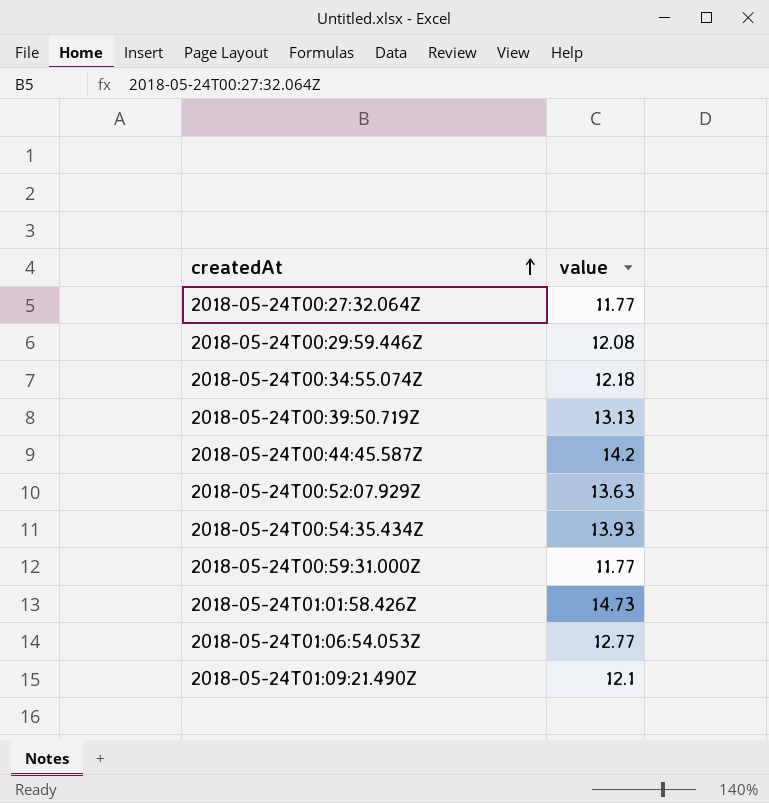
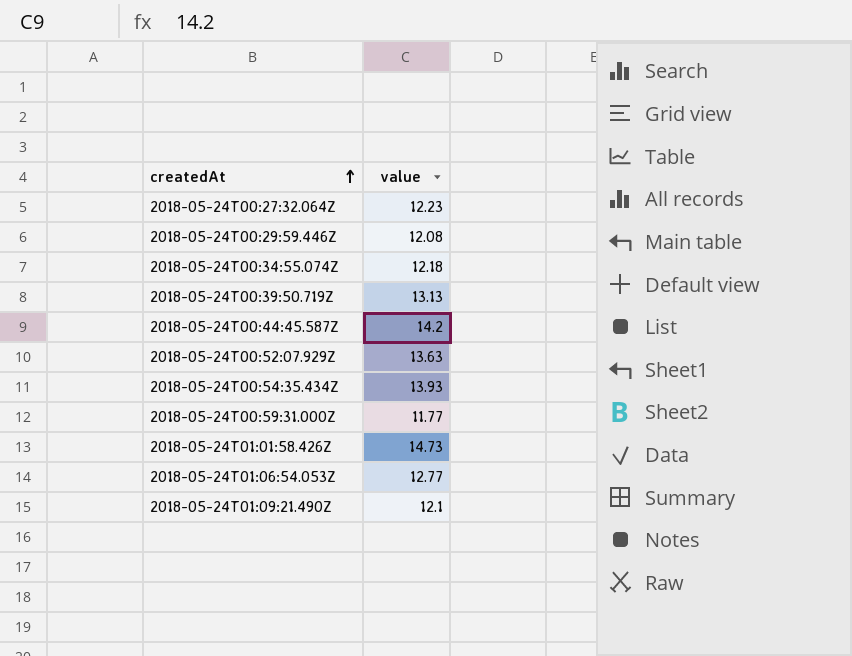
2018-05-24T00:27:32.064Z | value: 11.77 -> 12.23

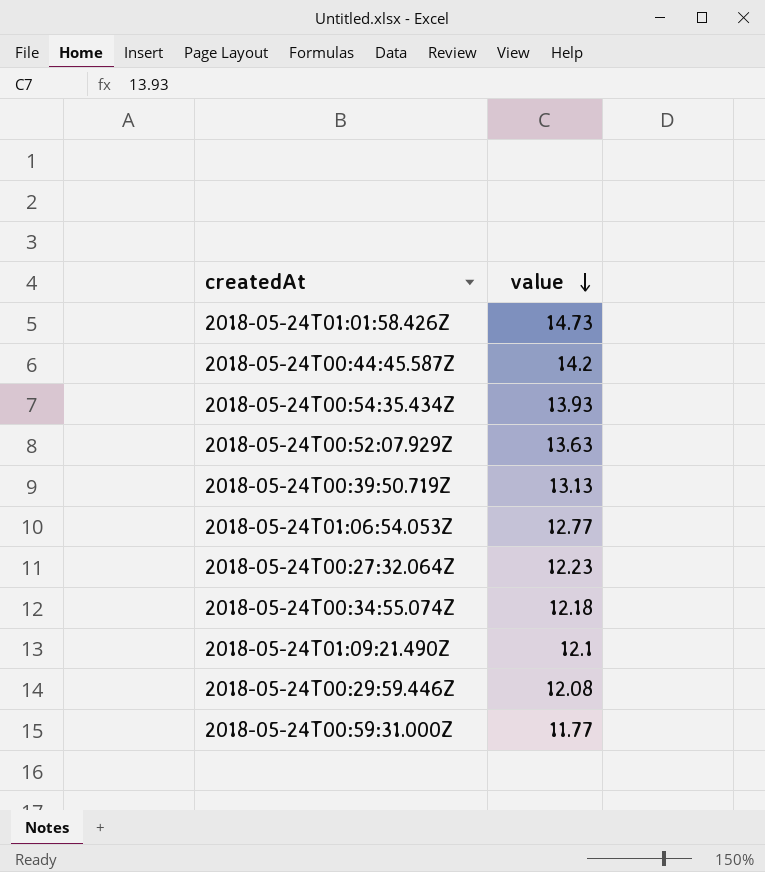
row order: createdAt ascending -> value descending

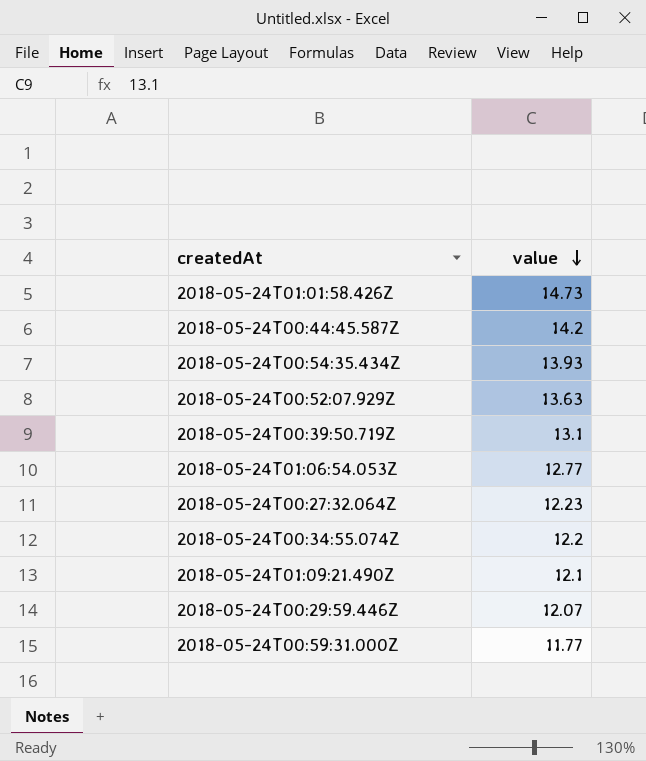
2018-05-24T00:39:50.719Z | value: 13.13 -> 13.1
2018-05-24T00:34:55.074Z | value: 12.18 -> 12.2
2018-05-24T00:29:59.446Z | value: 12.08 -> 12.07

